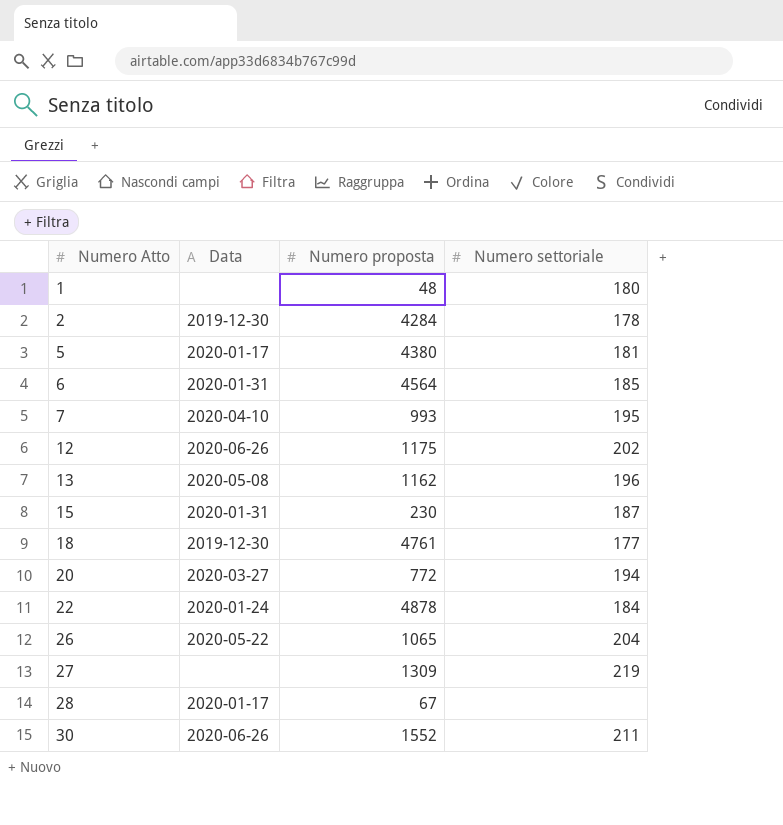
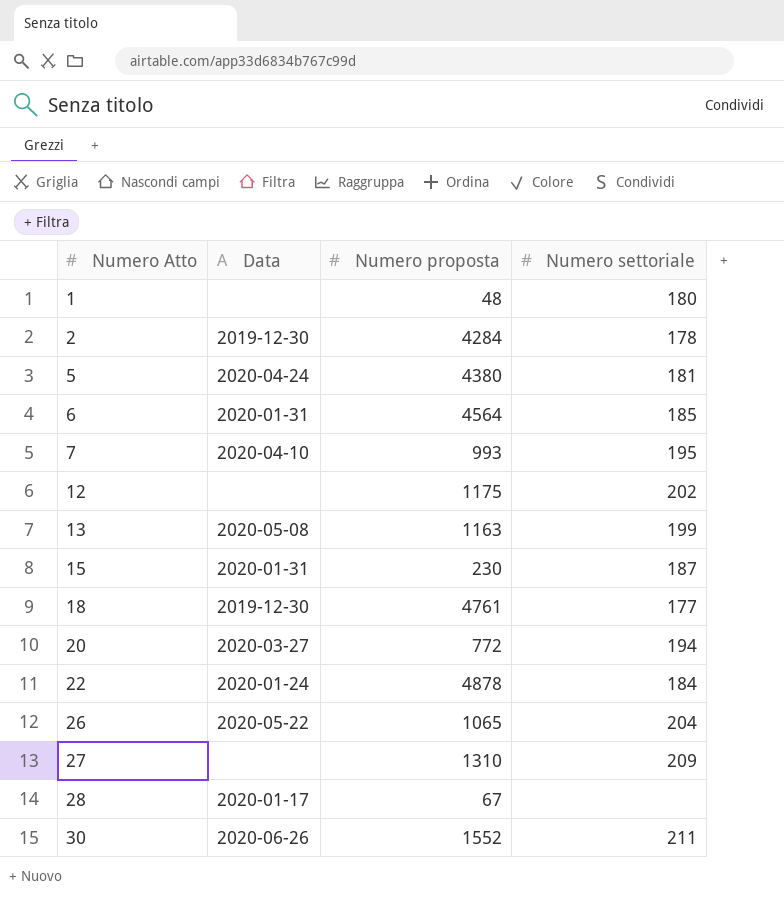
5 | Data: 2020-01-17 -> 2020-04-24
12 | Data: 2020-06-26 -> none
13 | Numero proposta: 1162 -> 1163
13 | Numero settoriale: 196 -> 199
27 | Numero proposta: 1309 -> 1310
27 | Numero settoriale: 219 -> 209

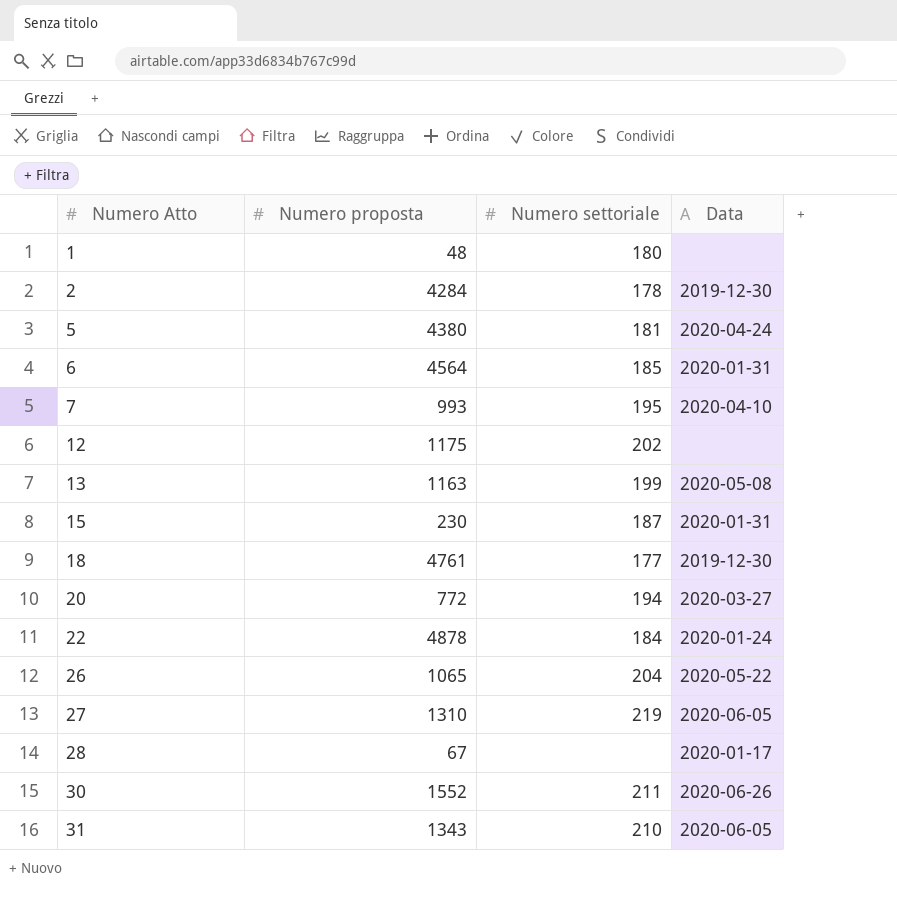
column Data | position: 2 -> 4
27 | Numero settoriale: 209 -> 219
27 | Data: none -> 2020-06-05
row 31: none -> 1343 | 210 | 2020-06-05

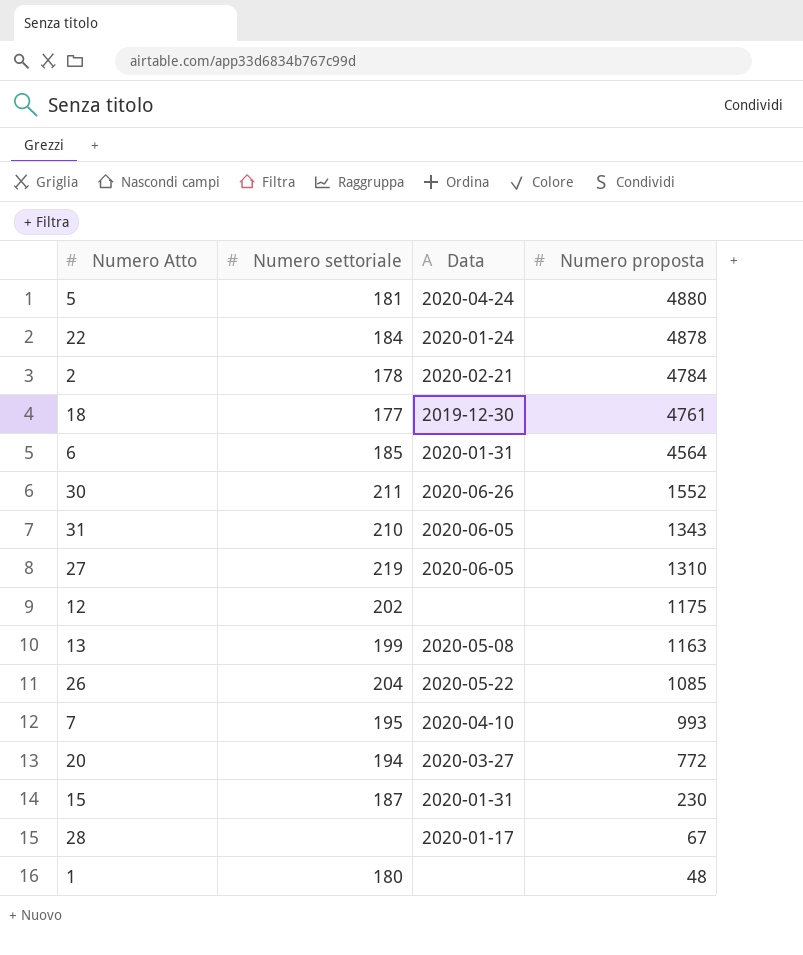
row order: Numero Atto ascending -> Numero proposta descending
column Numero proposta | position: 2 -> 4
5 | Numero proposta: 4380 -> 4880
2 | Data: 2019-12-30 -> 2020-02-21
2 | Numero proposta: 4284 -> 4784
26 | Numero proposta: 1065 -> 1085

